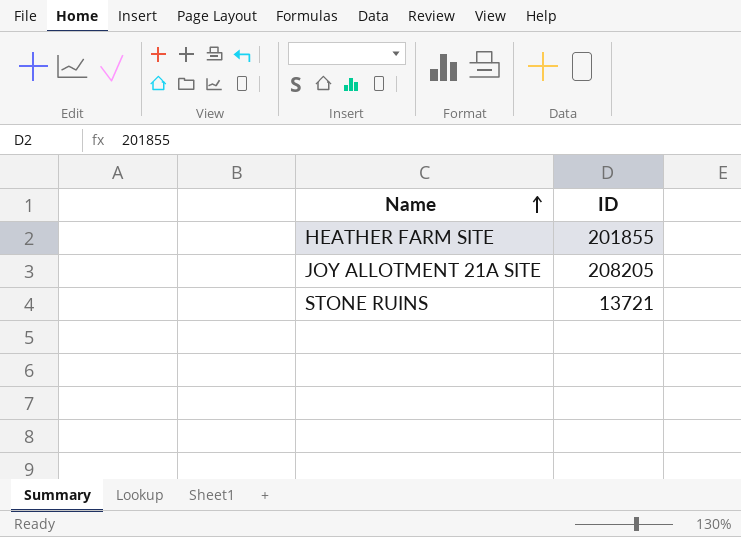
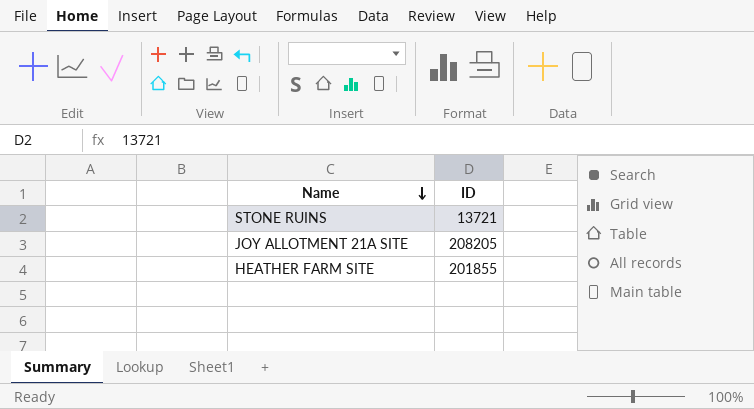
row order: Name ascending -> Name descending

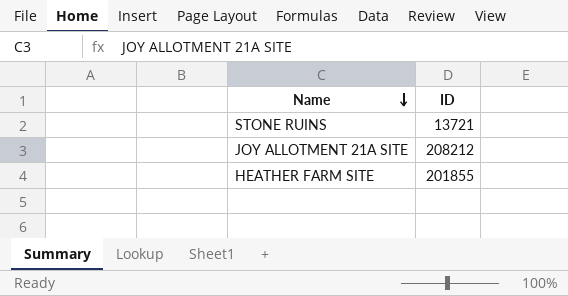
JOY ALLOTMENT 21A SITE | ID: 208205 -> 208212

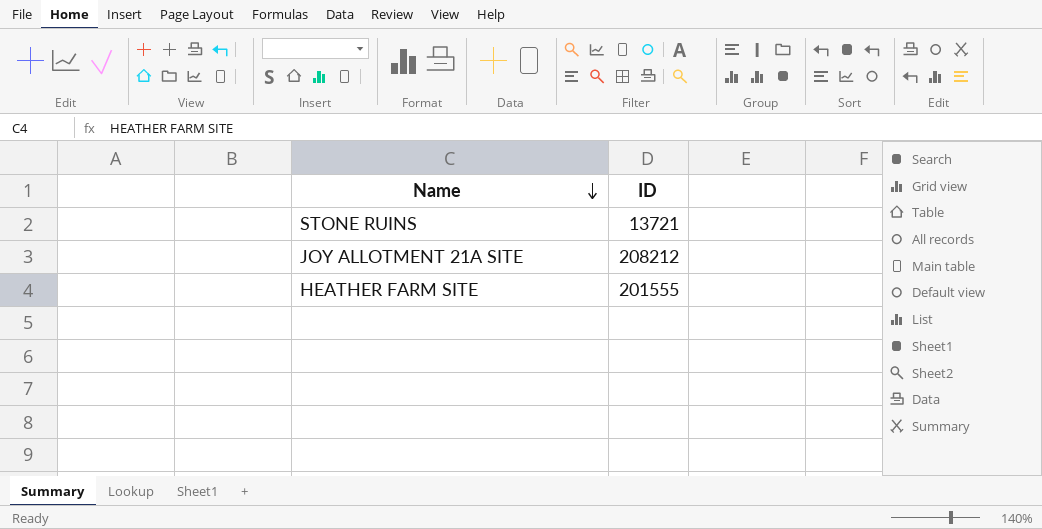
HEATHER FARM SITE | ID: 201855 -> 201555

